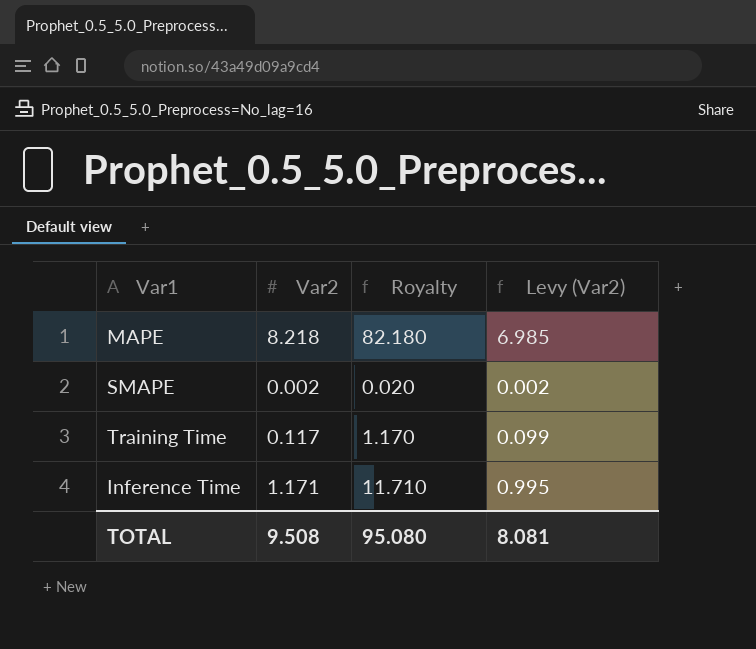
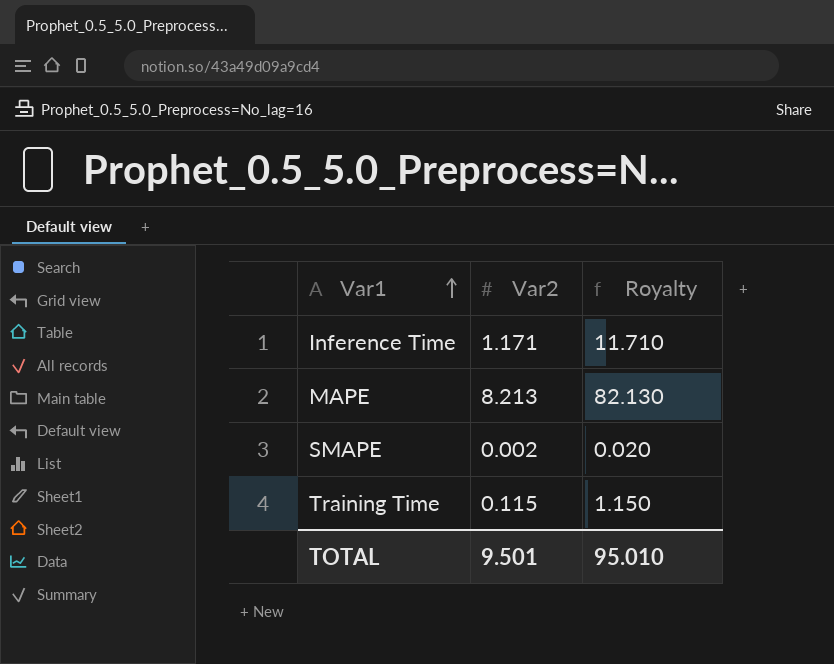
row order: none -> Var1 ascending
column Levy (Var2) | formula: [Var2] * 0.85 -> none
MAPE | Var2: 8.218 -> 8.213
MAPE | Royalty: 82.180 -> 82.130
Training Time | Var2: 0.117 -> 0.115
Training Time | Royalty: 1.170 -> 1.150
TOTAL | Var2: 9.508 -> 9.501
TOTAL | Royalty: 95.080 -> 95.010

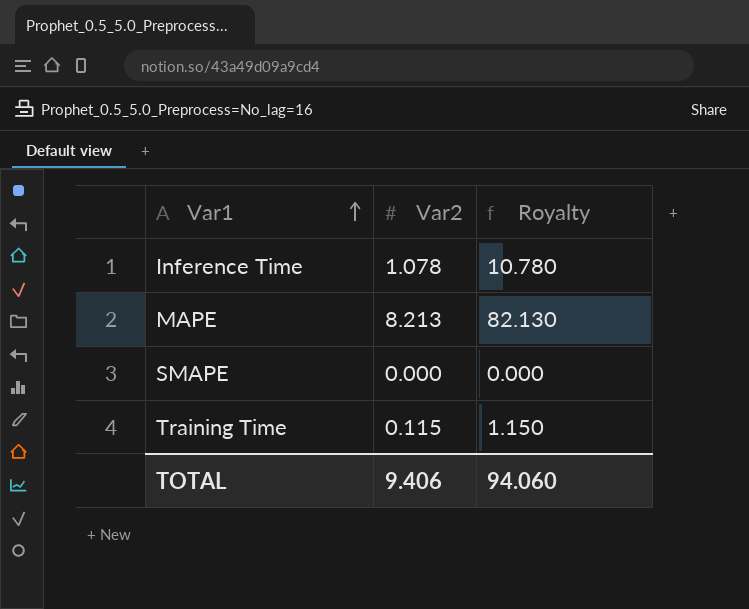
Inference Time | Var2: 1.171 -> 1.078
Inference Time | Royalty: 11.710 -> 10.780
SMAPE | Var2: 0.002 -> 0.000
SMAPE | Royalty: 0.020 -> 0.000
TOTAL | Var2: 9.501 -> 9.406
TOTAL | Royalty: 95.010 -> 94.060

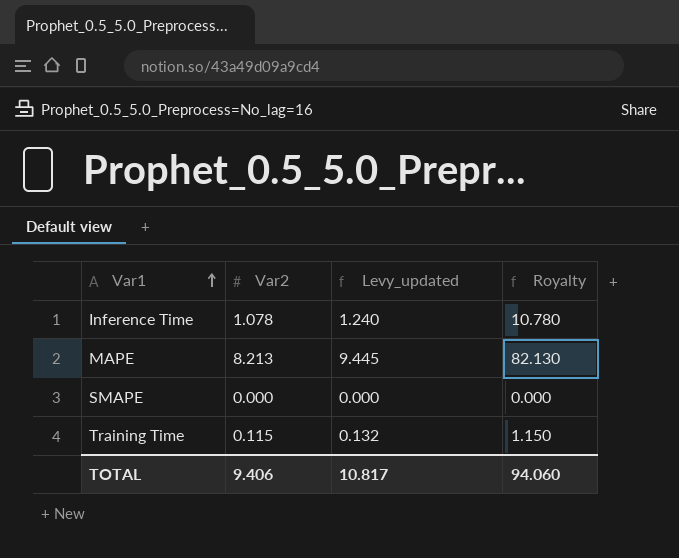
column Levy_updated | formula: none -> [Var2] * 1.15

